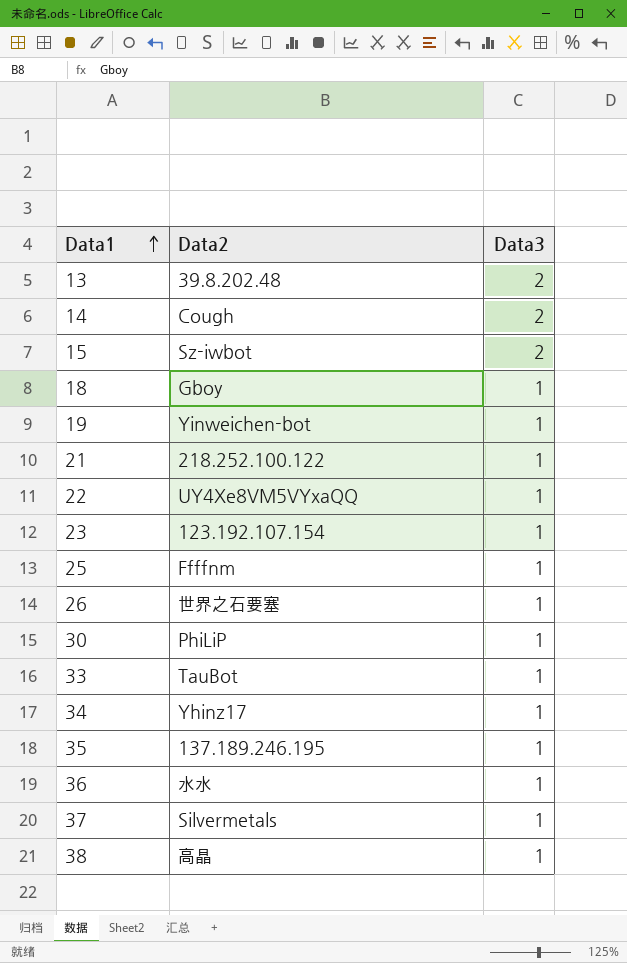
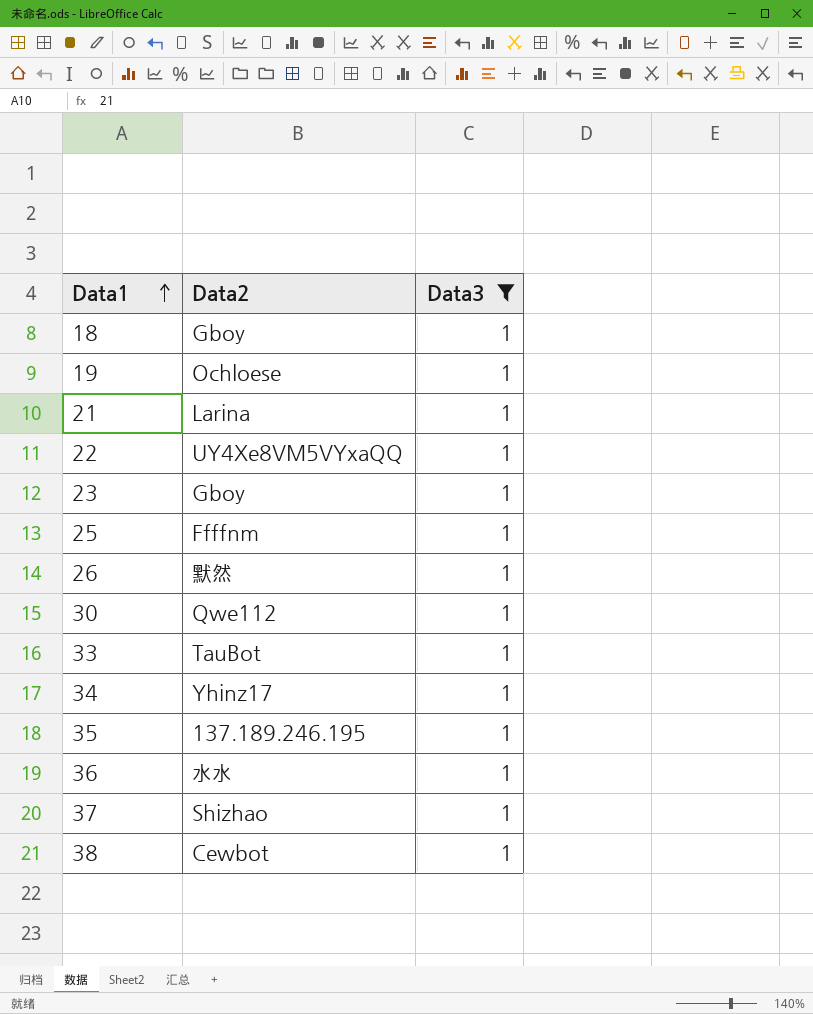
filter: none -> Data3 = 1
19 | Data2: Yinweichen-bot -> Ochloese
21 | Data2: 218.252.100.122 -> Larina
23 | Data2: 123.192.107.154 -> Gboy
26 | Data2: 世界之石要塞 -> 默然
30 | Data2: PhiLiP -> Qwe112
37 | Data2: Silvermetals -> Shizhao
38 | Data2: 高晶 -> Cewbot

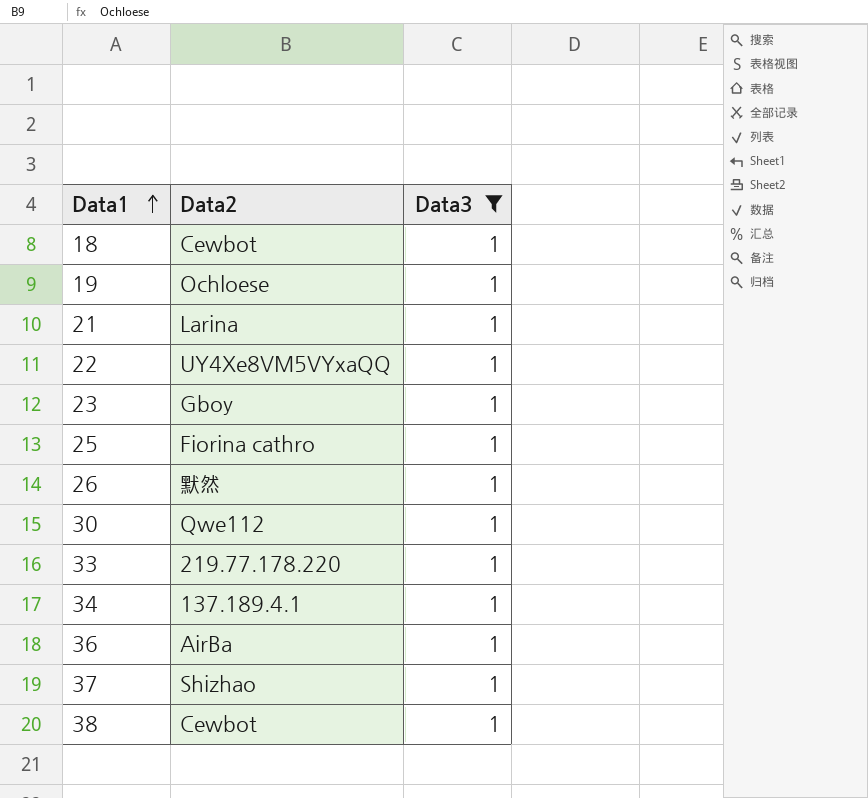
row 35: 137.189.246.195 | 1 -> none
18 | Data2: Gboy -> Cewbot
25 | Data2: Ffffnm -> Fiorina cathro
33 | Data2: TauBot -> 219.77.178.220
34 | Data2: Yhinz17 -> 137.189.4.1
36 | Data2: 水水 -> AirBa

